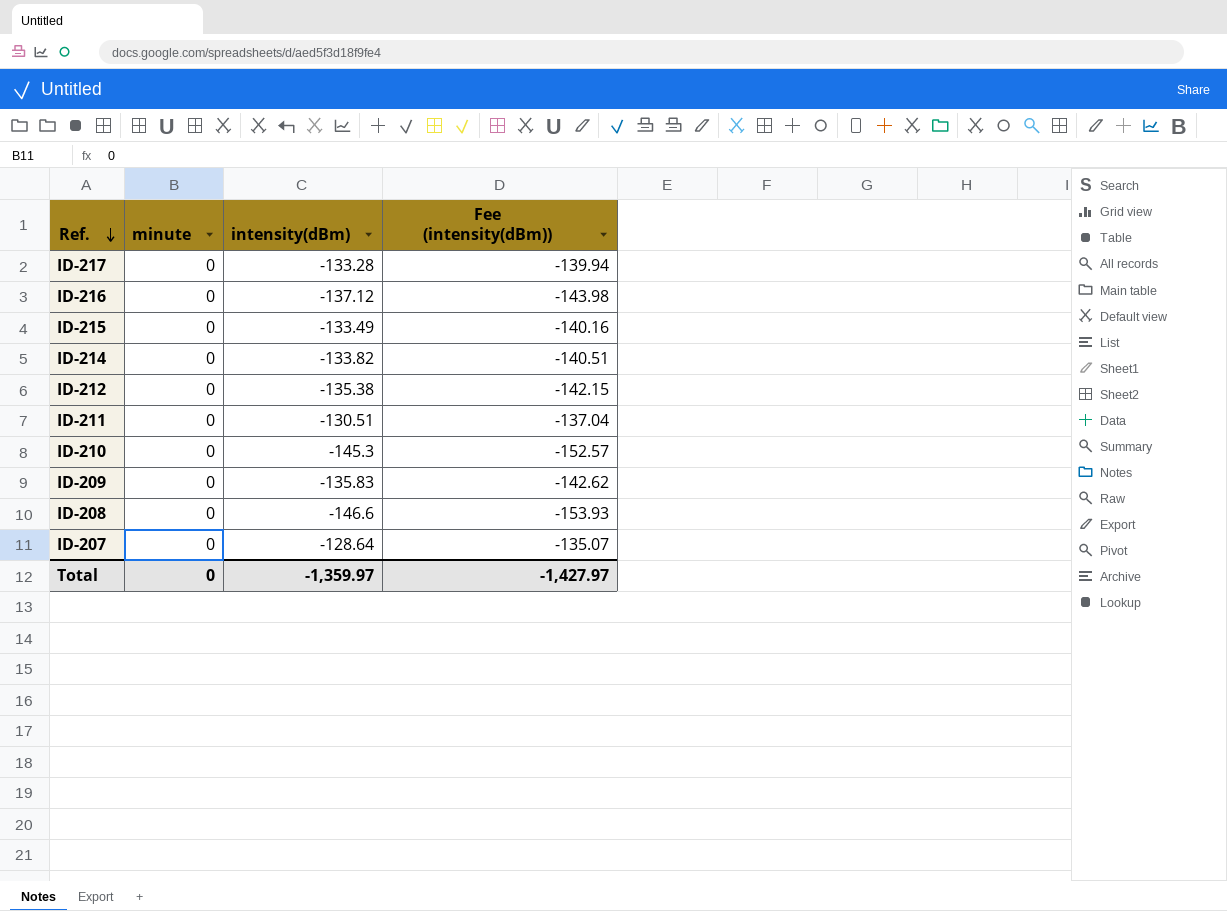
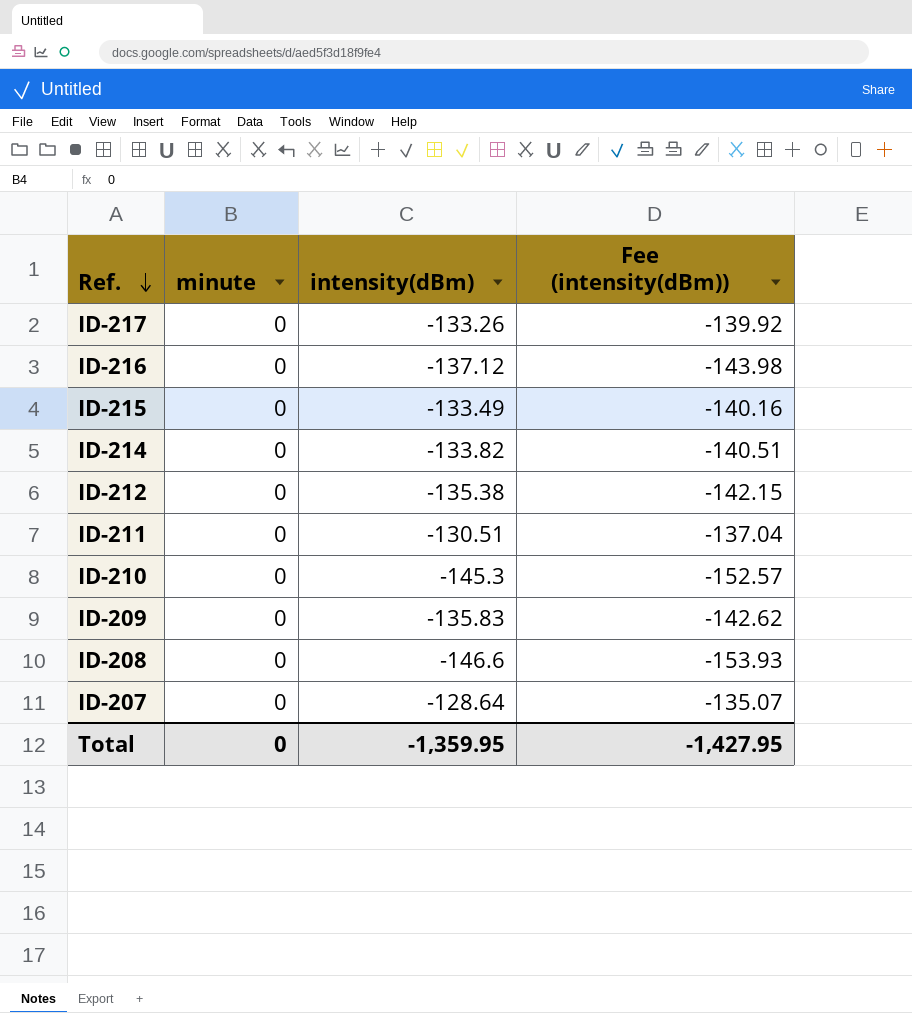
ID-217 | intensity(dBm): -133.28 -> -133.26
ID-217 | Fee (intensity(dBm)): -139.94 -> -139.92
Total | intensity(dBm): -1,359.97 -> -1,359.95
Total | Fee (intensity(dBm)): -1,427.97 -> -1,427.95

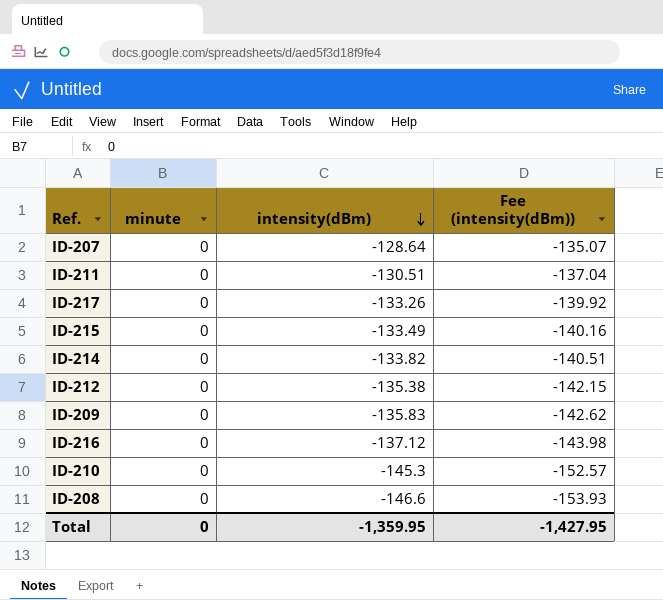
row order: Ref. descending -> intensity(dBm) descending

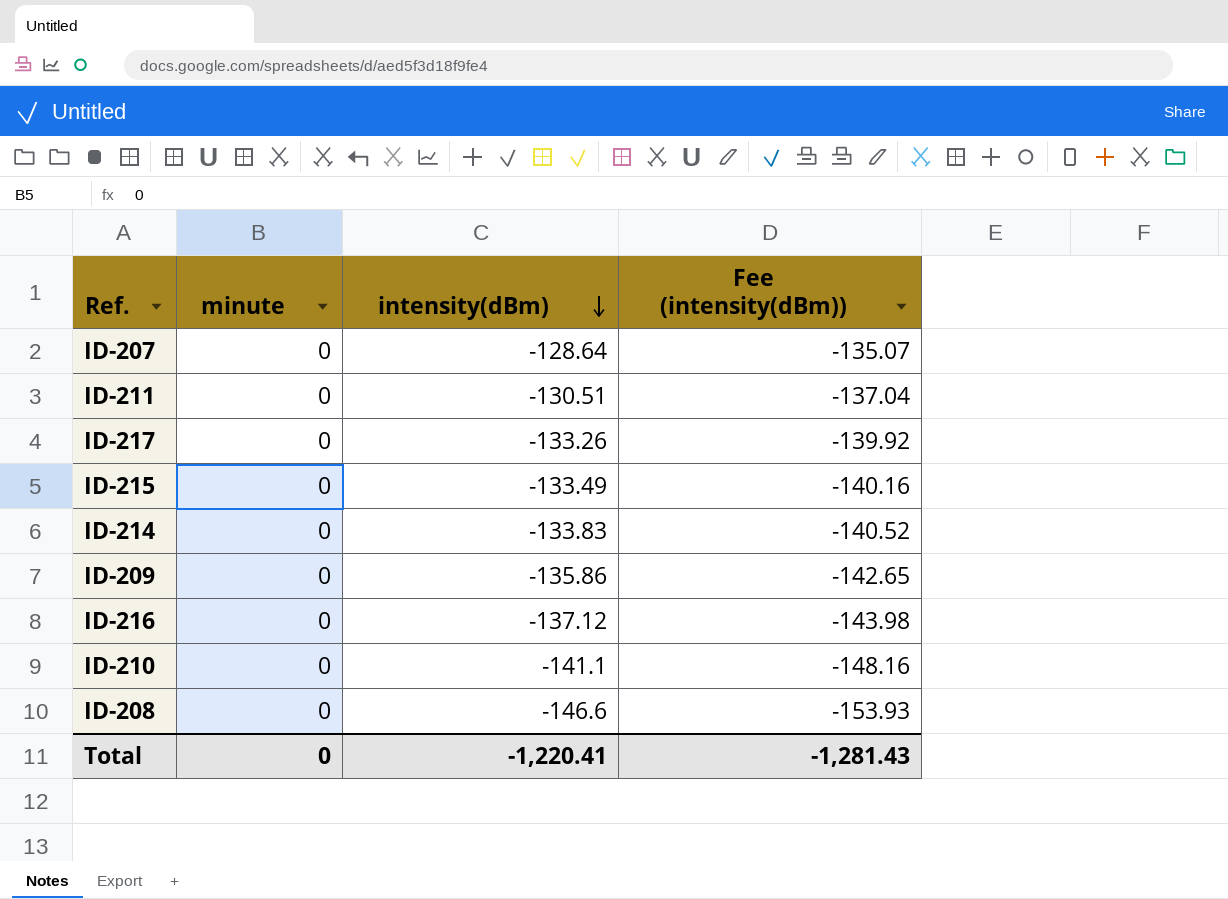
row ID-212: 0 | -135.38 | -142.15 -> none
ID-214 | intensity(dBm): -133.82 -> -133.83
ID-214 | Fee (intensity(dBm)): -140.51 -> -140.52
ID-209 | intensity(dBm): -135.83 -> -135.86
ID-209 | Fee (intensity(dBm)): -142.62 -> -142.65
ID-210 | intensity(dBm): -145.3 -> -141.1
ID-210 | Fee (intensity(dBm)): -152.57 -> -148.16
Total | intensity(dBm): -1,359.95 -> -1,220.41
Total | Fee (intensity(dBm)): -1,427.95 -> -1,281.43

